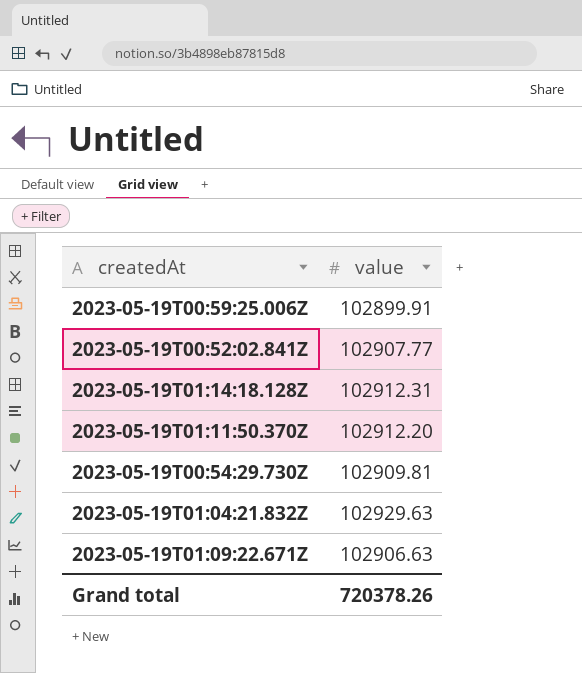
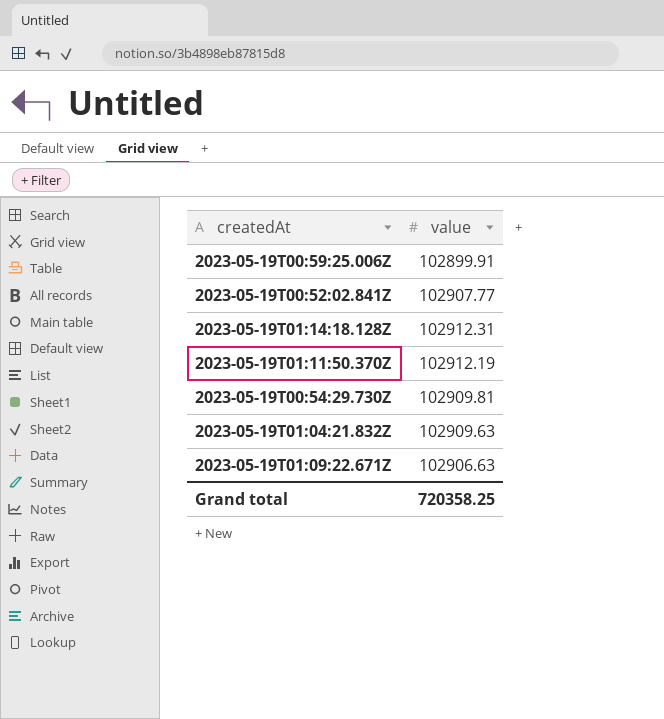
2023-05-19T01:11:50.370Z | value: 102912.20 -> 102912.19
2023-05-19T01:04:21.832Z | value: 102929.63 -> 102909.63
Grand total | value: 720378.26 -> 720358.25

